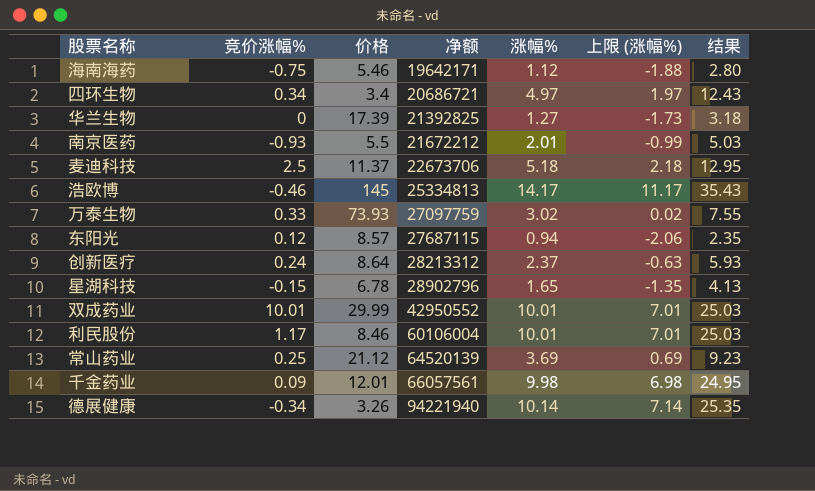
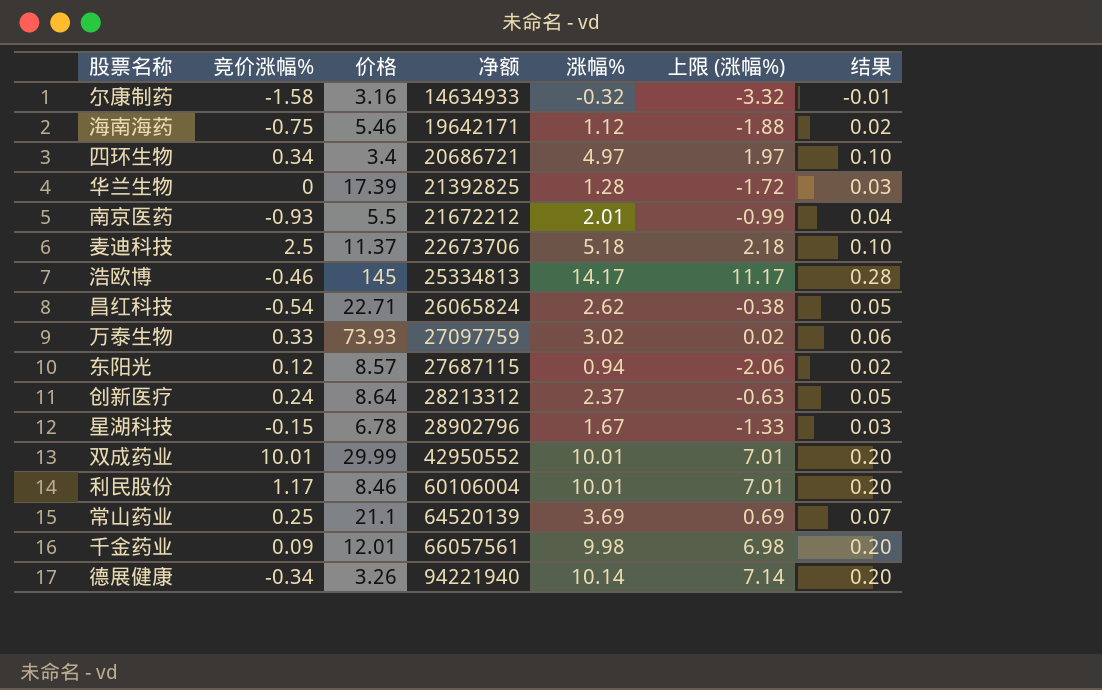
column 结果 | formula: [涨幅%] * 2.5 -> [涨幅%] * 0.02
row 尔康制药: none -> -1.58 | 3.16 | 14634933 | -0.32 | -3.32 | -0.01
华兰生物 | 涨幅%: 1.27 -> 1.28
华兰生物 | 上限 (涨幅%): -1.73 -> -1.72
row 昌红科技: none -> -0.54 | 22.71 | 26065824 | 2.62 | -0.38 | 0.05
星湖科技 | 涨幅%: 1.65 -> 1.67
星湖科技 | 上限 (涨幅%): -1.35 -> -1.33
常山药业 | 价格: 21.12 -> 21.1

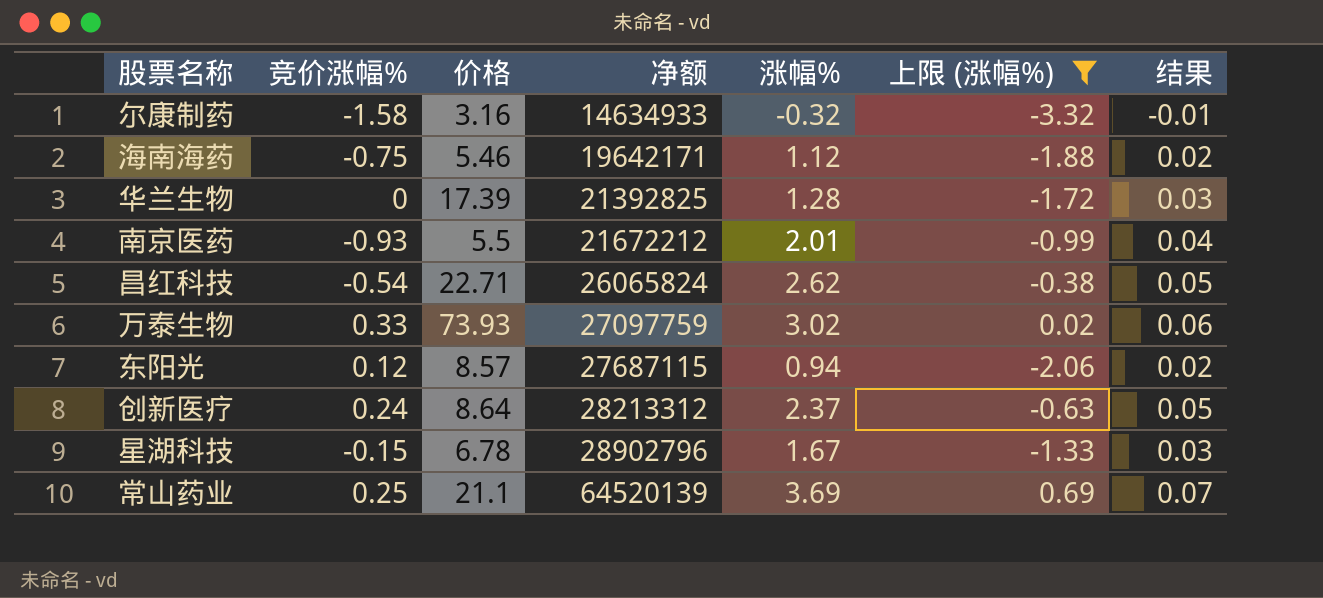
filter: none -> 上限 (涨幅%) <= 0.69

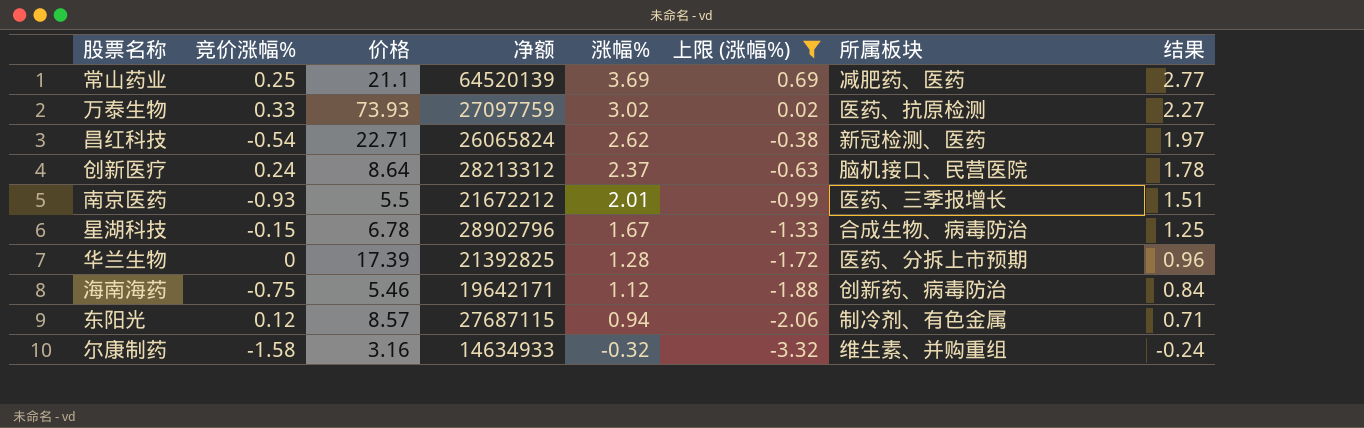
row order: 净额 ascending -> 涨幅% descending
column 所属板块 | position: none -> 7
column 结果 | formula: [涨幅%] * 0.02 -> [涨幅%] * 0.75

